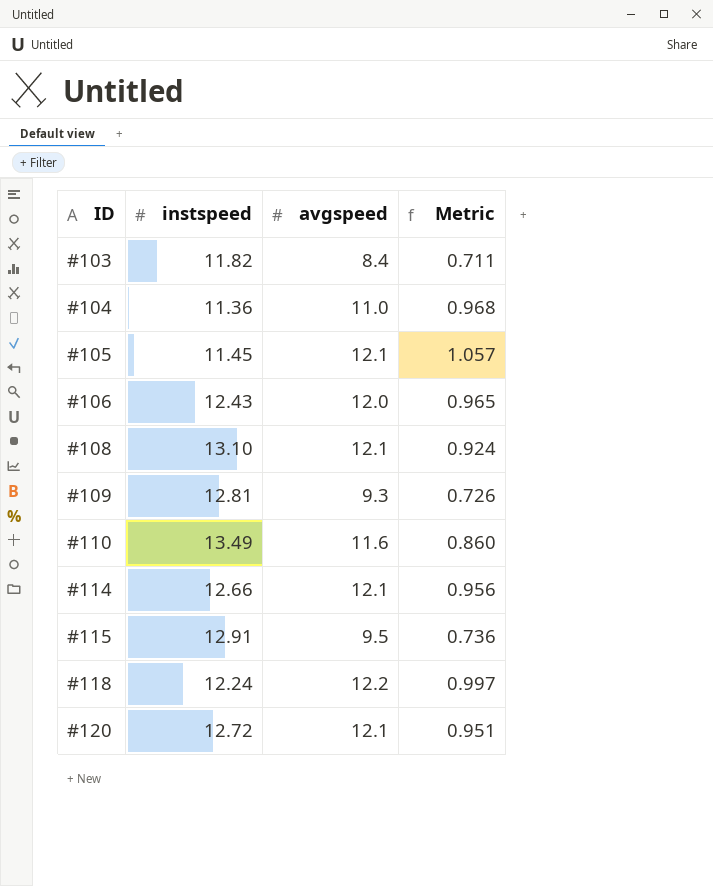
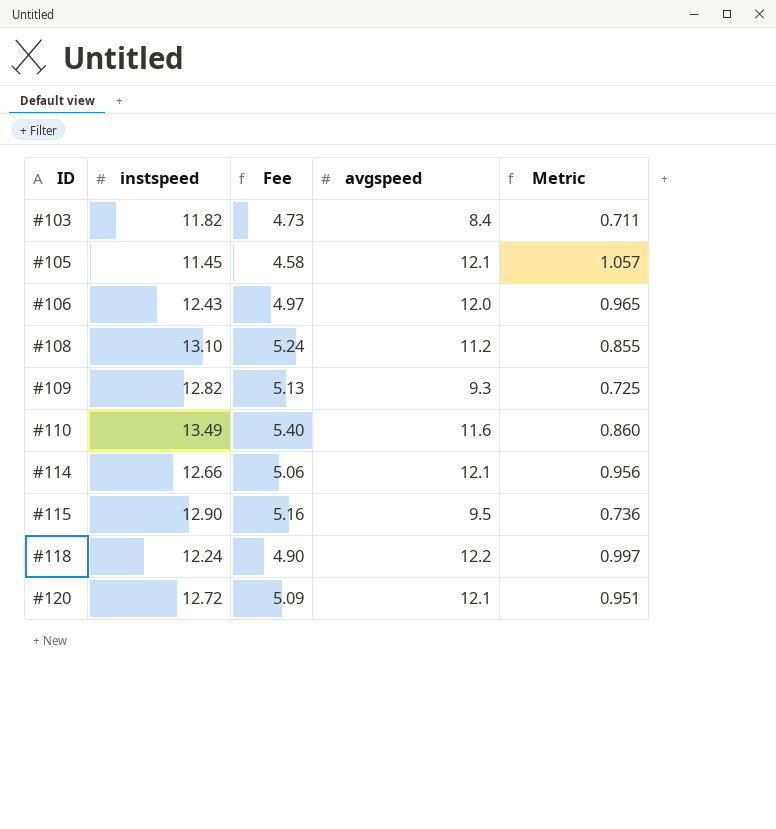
column Fee | formula: none -> [instspeed] * 0.4
row #104: 11.36 | 11.0 | 0.968 -> none
#108 | avgspeed: 12.1 -> 11.2
#108 | Metric: 0.924 -> 0.855
#109 | instspeed: 12.81 -> 12.82
#109 | Metric: 0.726 -> 0.725
#115 | instspeed: 12.91 -> 12.90

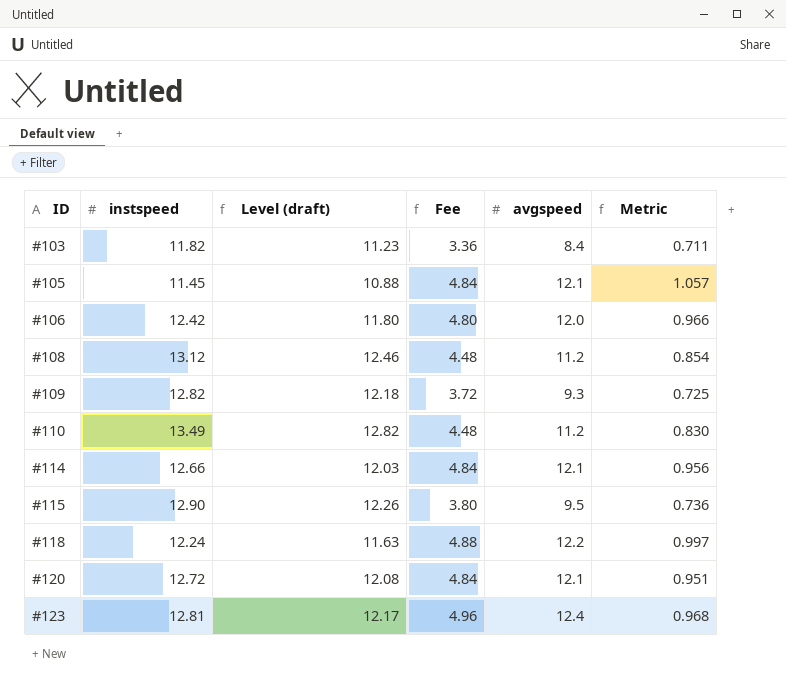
column Level (draft) | formula: none -> [instspeed] * 0.95
column Fee | formula: [instspeed] * 0.4 -> [avgspeed] * 0.4
#106 | instspeed: 12.43 -> 12.42
#106 | Metric: 0.965 -> 0.966
#108 | instspeed: 13.10 -> 13.12
#108 | Metric: 0.855 -> 0.854
#110 | avgspeed: 11.6 -> 11.2
#110 | Metric: 0.860 -> 0.830
row #123: none -> 12.81 | 12.17 | 4.96 | 12.4 | 0.968

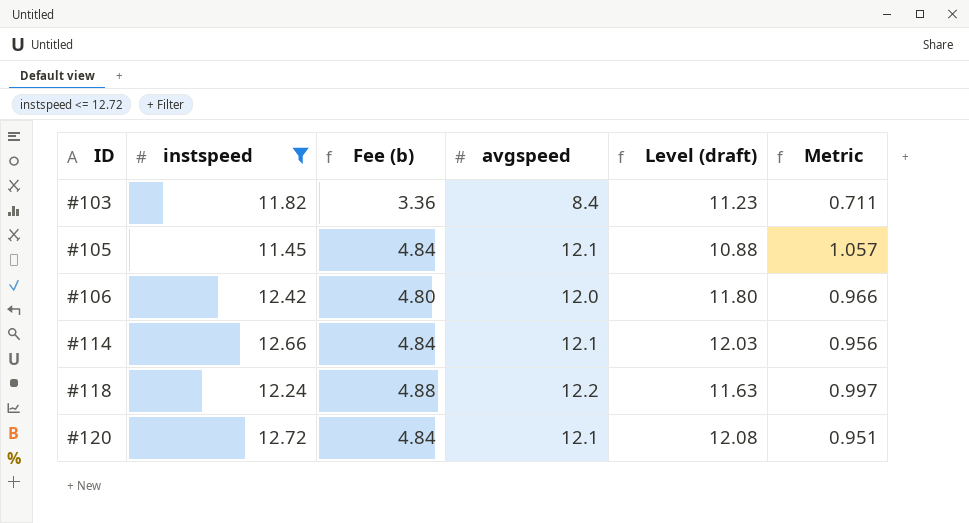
filter: none -> instspeed <= 12.72
column name: Fee -> Fee (b)
column Level (draft) | position: 3 -> 5

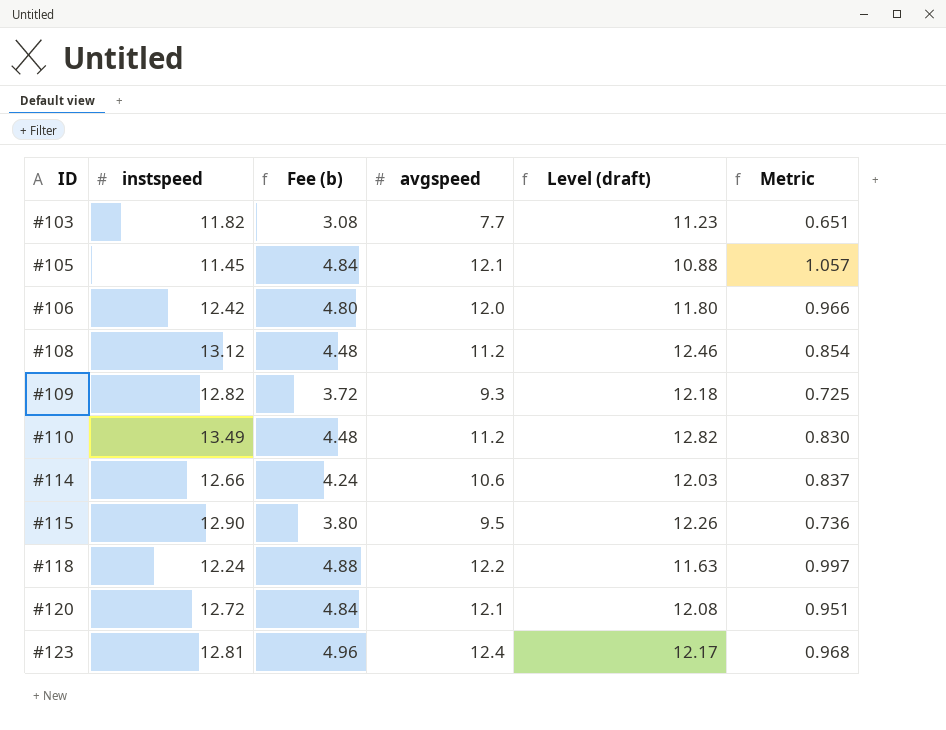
filter: instspeed <= 12.72 -> none
#103 | Fee (b): 3.36 -> 3.08
#103 | avgspeed: 8.4 -> 7.7
#103 | Metric: 0.711 -> 0.651
#114 | Fee (b): 4.84 -> 4.24
#114 | avgspeed: 12.1 -> 10.6
#114 | Metric: 0.956 -> 0.837

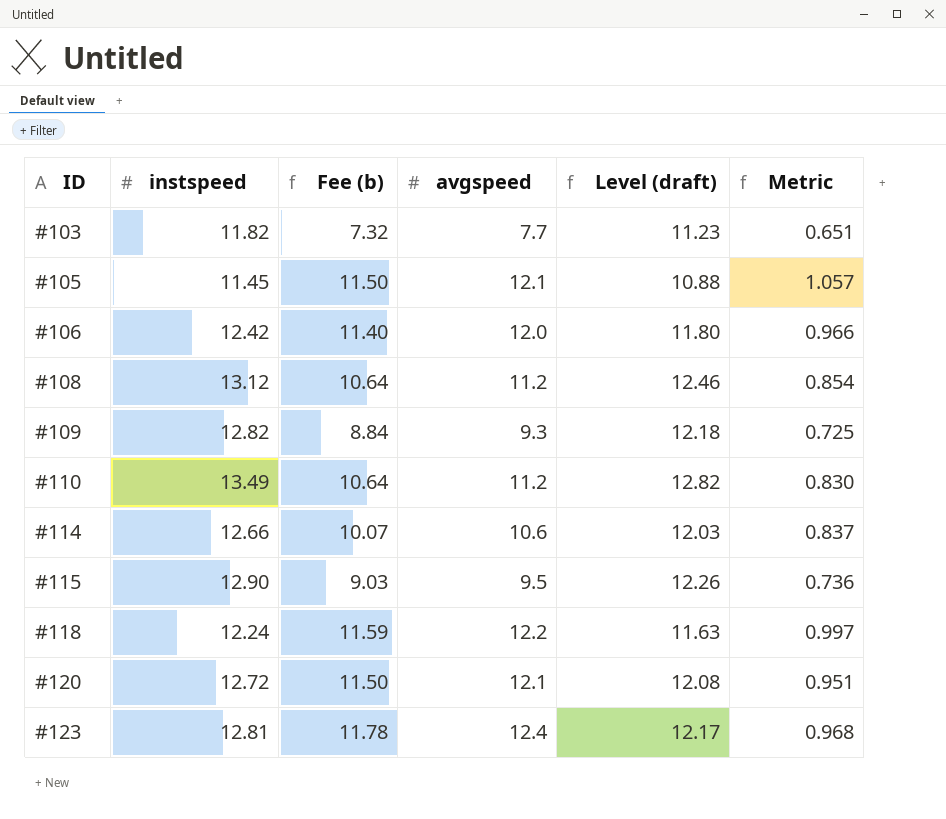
column Fee (b) | formula: [avgspeed] * 0.4 -> [avgspeed] * 0.95

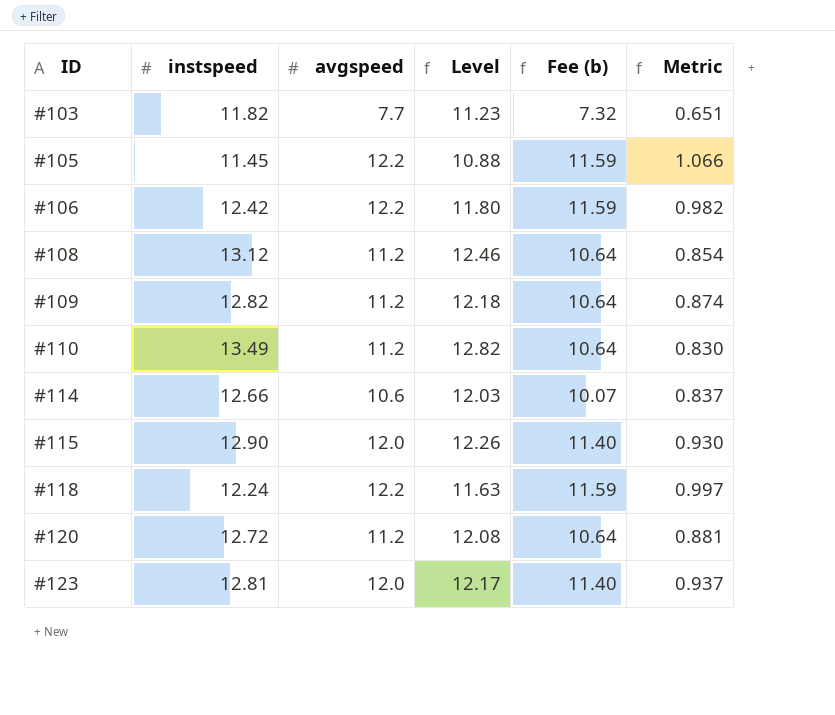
column name: Level (draft) -> Level
column Fee (b) | position: 3 -> 5
#105 | avgspeed: 12.1 -> 12.2
#105 | Fee (b): 11.50 -> 11.59
#105 | Metric: 1.057 -> 1.066
#106 | avgspeed: 12.0 -> 12.2
#106 | Fee (b): 11.40 -> 11.59
#106 | Metric: 0.966 -> 0.982
#109 | avgspeed: 9.3 -> 11.2
#109 | Fee (b): 8.84 -> 10.64
#109 | Metric: 0.725 -> 0.874
#115 | avgspeed: 9.5 -> 12.0
#115 | Fee (b): 9.03 -> 11.40
#115 | Metric: 0.736 -> 0.930
#120 | avgspeed: 12.1 -> 11.2
#120 | Fee (b): 11.50 -> 10.64
#120 | Metric: 0.951 -> 0.881
#123 | avgspeed: 12.4 -> 12.0
#123 | Fee (b): 11.78 -> 11.40
#123 | Metric: 0.968 -> 0.937

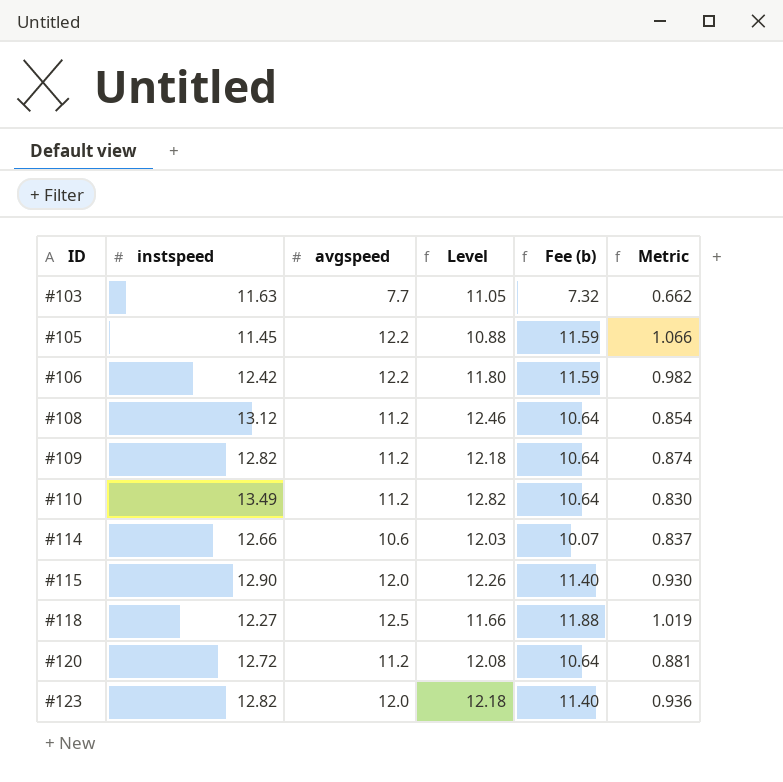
#103 | instspeed: 11.82 -> 11.63
#103 | Level: 11.23 -> 11.05
#103 | Metric: 0.651 -> 0.662
#118 | instspeed: 12.24 -> 12.27
#118 | avgspeed: 12.2 -> 12.5
#118 | Level: 11.63 -> 11.66
#118 | Fee (b): 11.59 -> 11.88
#118 | Metric: 0.997 -> 1.019
#123 | instspeed: 12.81 -> 12.82
#123 | Level: 12.17 -> 12.18
#123 | Metric: 0.937 -> 0.936

